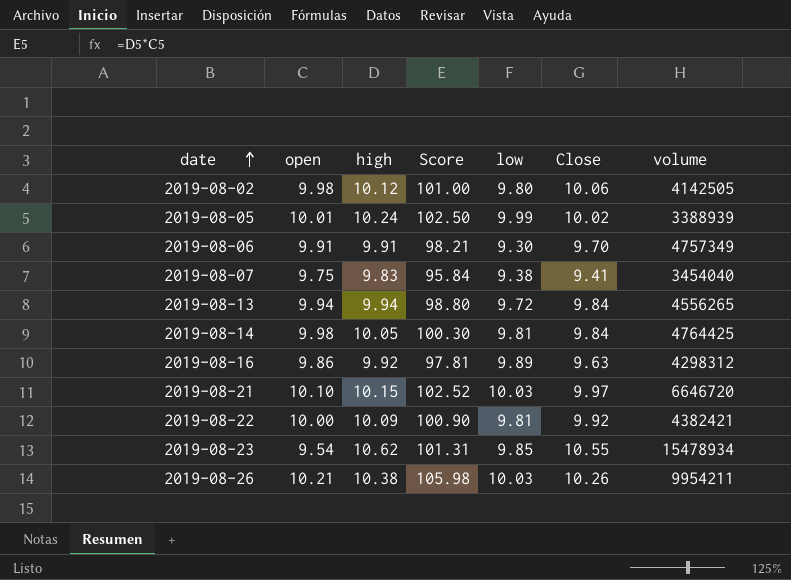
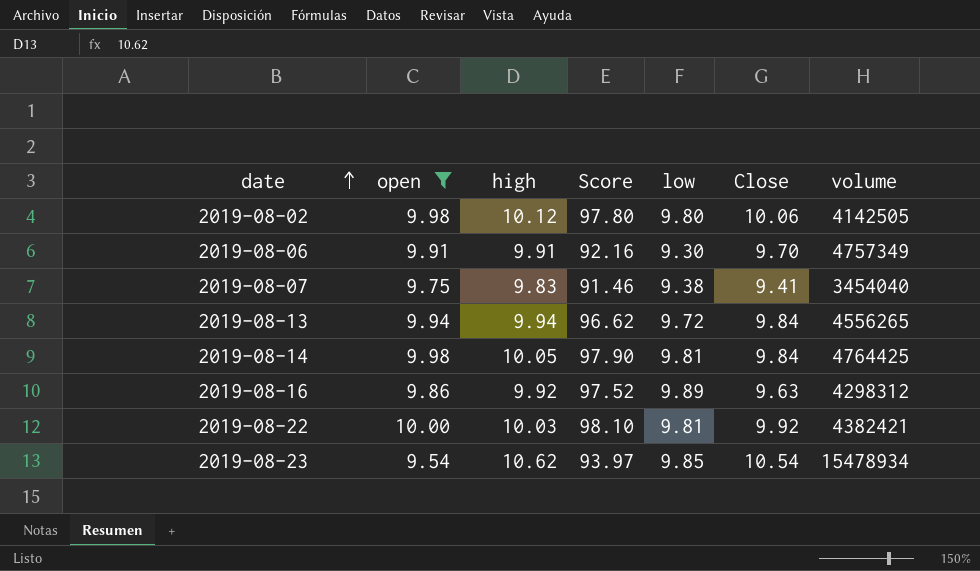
filter: none -> open <= 10.00
column Score | formula: [open] * [high] -> [open] * [low]
2019-08-22 | high: 10.09 -> 10.03
2019-08-23 | Close: 10.55 -> 10.54

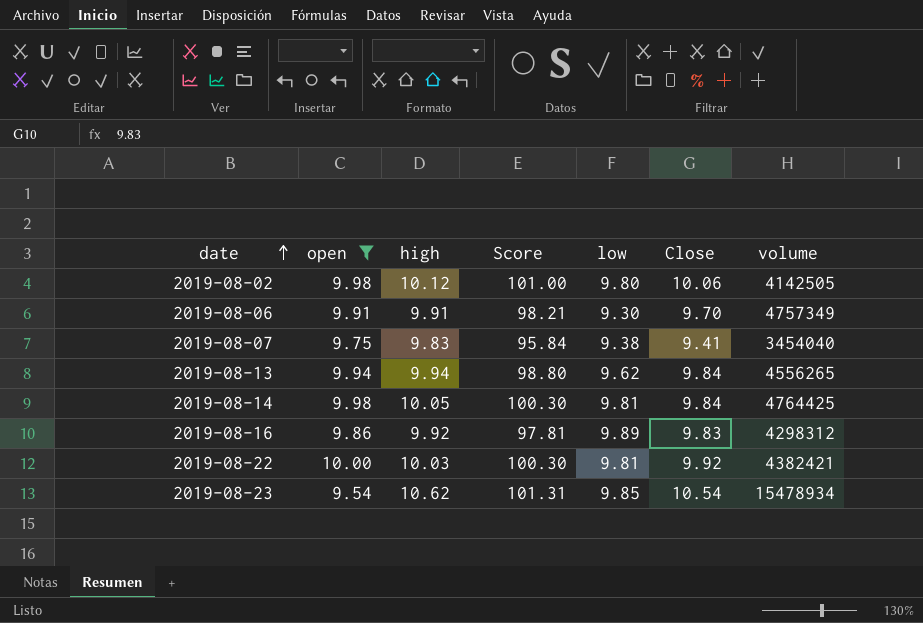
column Score | formula: [open] * [low] -> [open] * [high]
2019-08-13 | low: 9.72 -> 9.62
2019-08-16 | Close: 9.63 -> 9.83

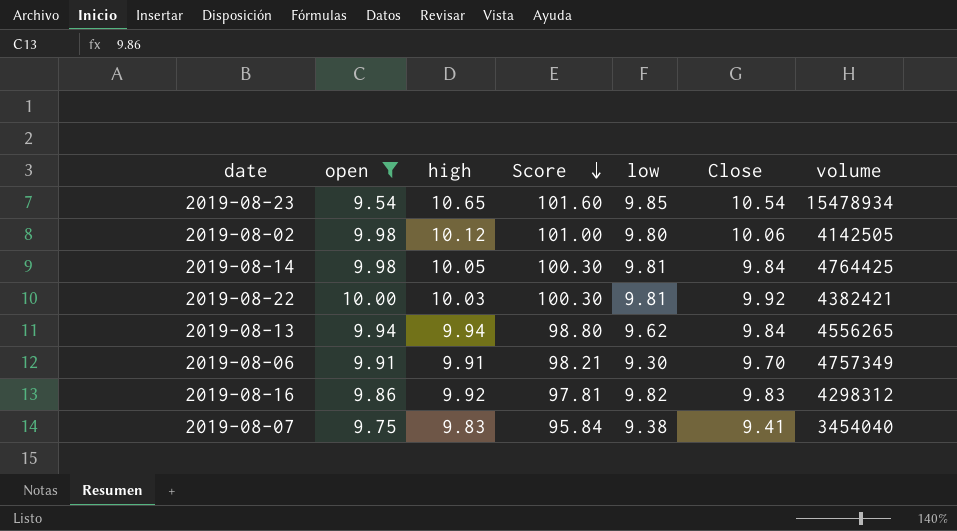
row order: date ascending -> Score descending
2019-08-23 | high: 10.62 -> 10.65
2019-08-23 | Score: 101.31 -> 101.60
2019-08-16 | low: 9.89 -> 9.82

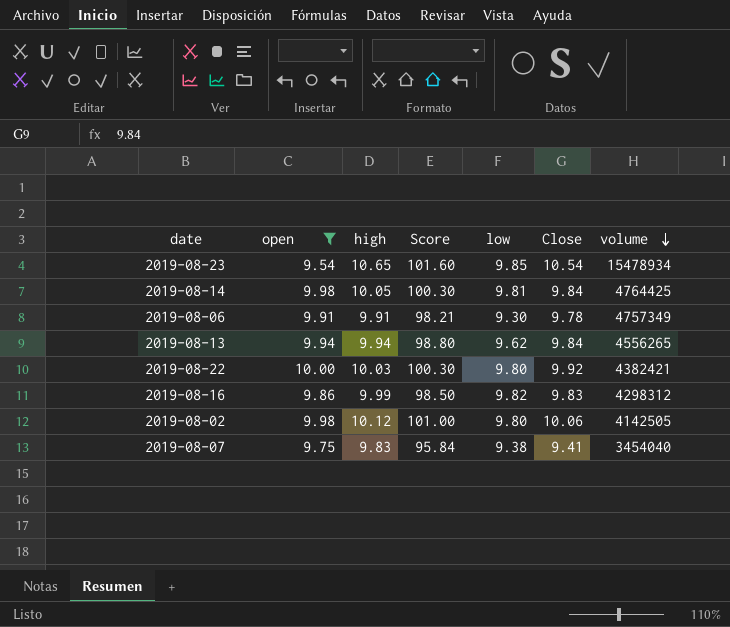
row order: Score descending -> volume descending
2019-08-06 | Close: 9.70 -> 9.78
2019-08-22 | low: 9.81 -> 9.80
2019-08-16 | high: 9.92 -> 9.99
2019-08-16 | Score: 97.81 -> 98.50

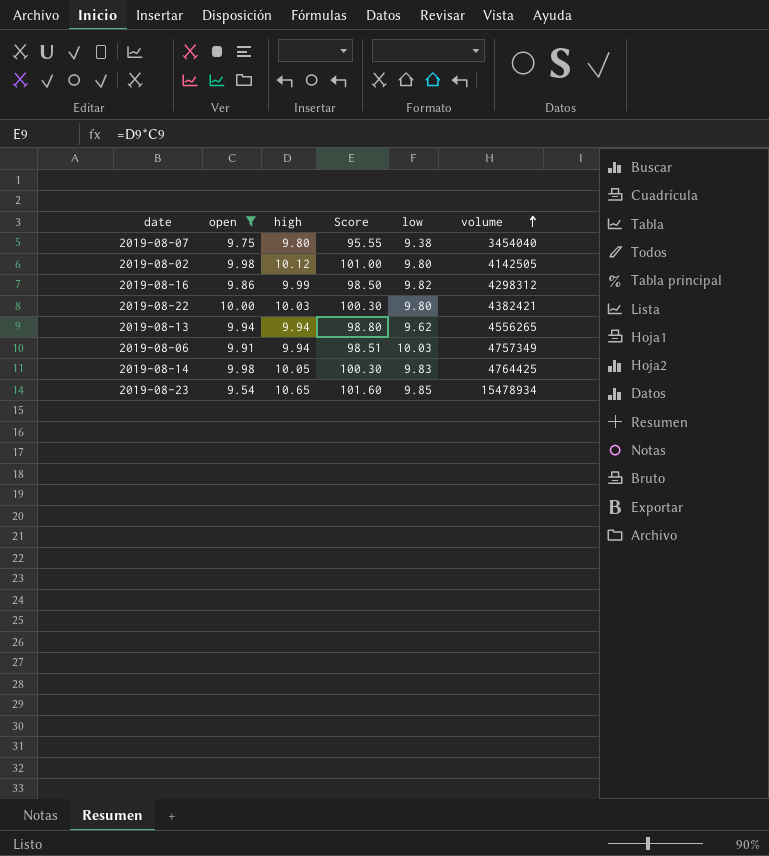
row order: volume descending -> volume ascending
column Close | position: 6 -> none
2019-08-07 | high: 9.83 -> 9.80
2019-08-07 | Score: 95.84 -> 95.55
2019-08-06 | high: 9.91 -> 9.94
2019-08-06 | Score: 98.21 -> 98.51
2019-08-06 | low: 9.30 -> 10.03
2019-08-14 | low: 9.81 -> 9.83

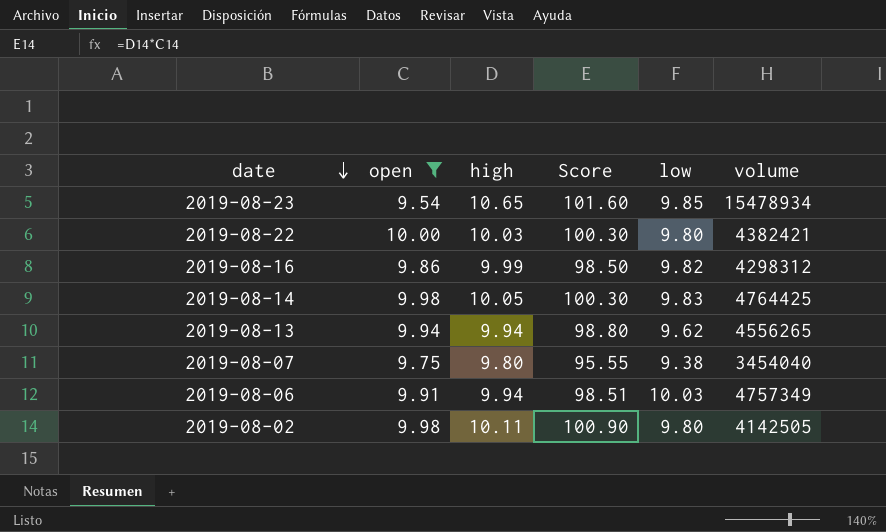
row order: volume ascending -> date descending
2019-08-02 | high: 10.12 -> 10.11
2019-08-02 | Score: 101.00 -> 100.90

